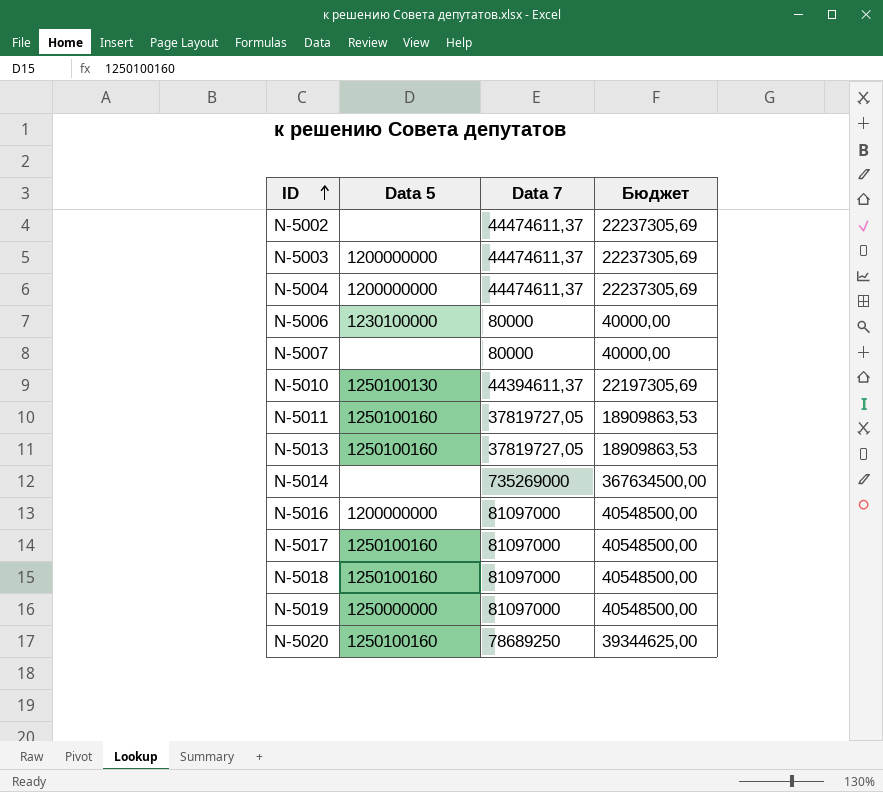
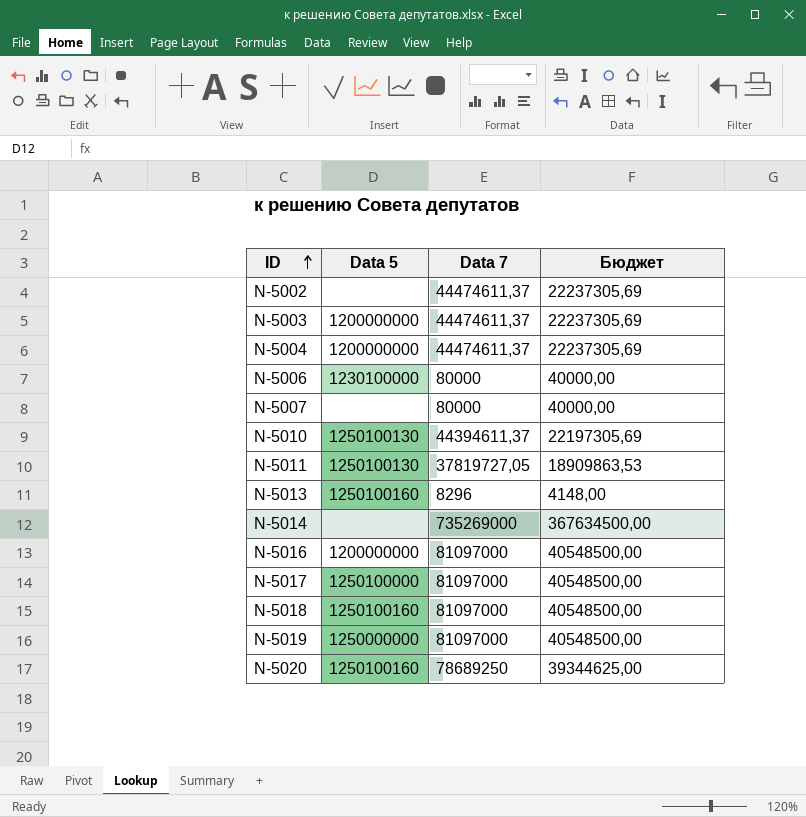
N-5011 | Data 5: 1250100160 -> 1250100130
N-5013 | Data 7: 37819727,05 -> 8296
N-5013 | Бюджет: 18909863,53 -> 4148,00
N-5017 | Data 5: 1250100160 -> 1250100000

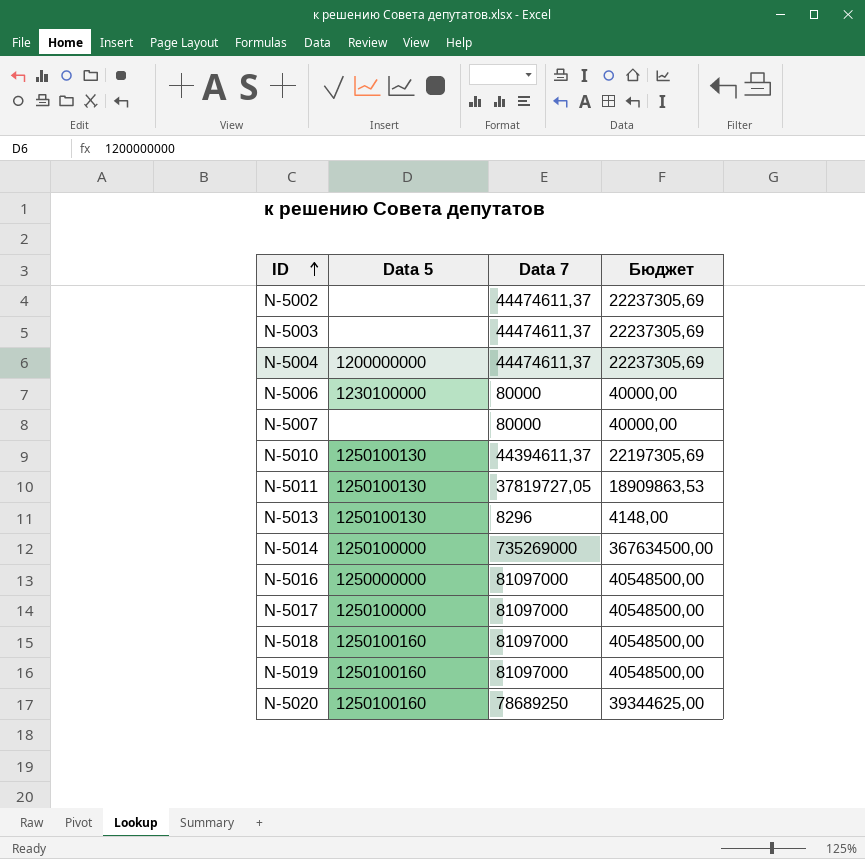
N-5003 | Data 5: 1200000000 -> none
N-5013 | Data 5: 1250100160 -> 1250100130
N-5014 | Data 5: none -> 1250100000
N-5016 | Data 5: 1200000000 -> 1250000000
N-5019 | Data 5: 1250000000 -> 1250100160

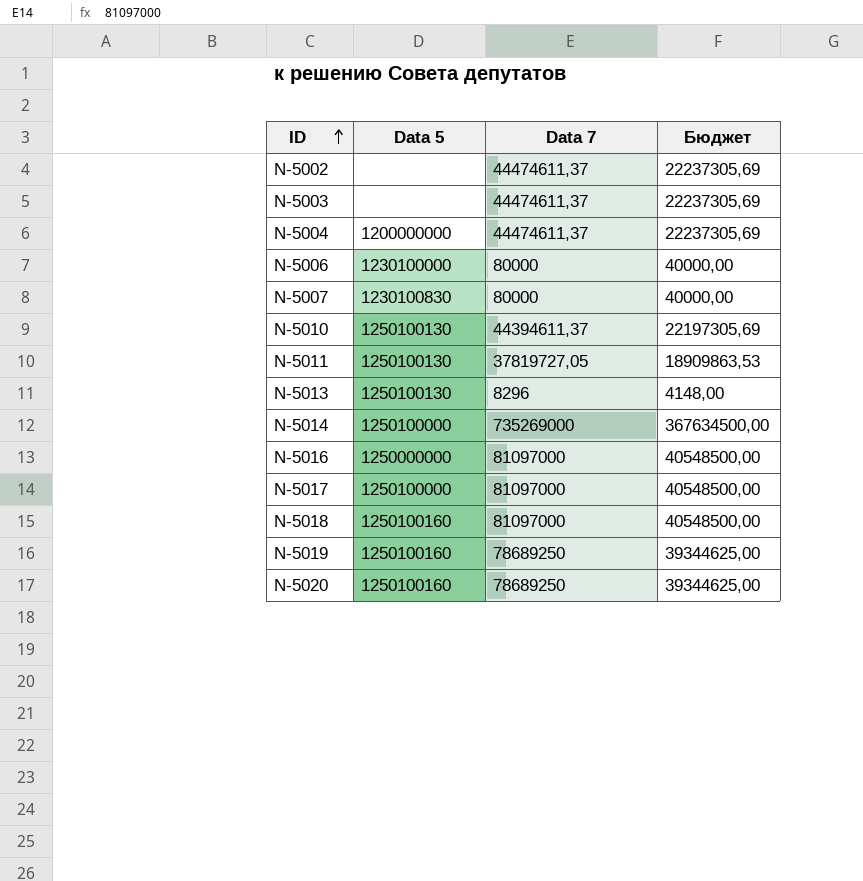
N-5007 | Data 5: none -> 1230100830
N-5019 | Data 7: 81097000 -> 78689250
N-5019 | Бюджет: 40548500,00 -> 39344625,00

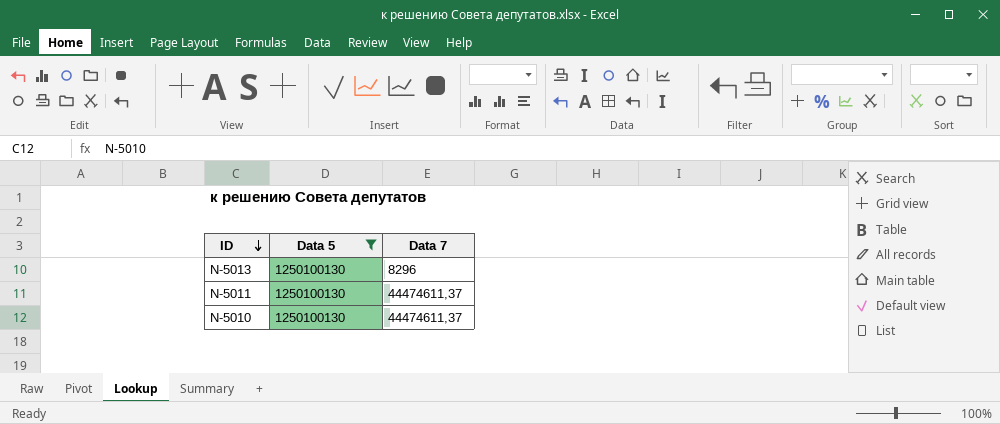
filter: none -> Data 5 = 1250100130
row order: ID ascending -> ID descending
column Бюджет | formula: [Data 7] * 0,5 -> none
N-5011 | Data 7: 37819727,05 -> 44474611,37
N-5010 | Data 7: 44394611,37 -> 44474611,37

